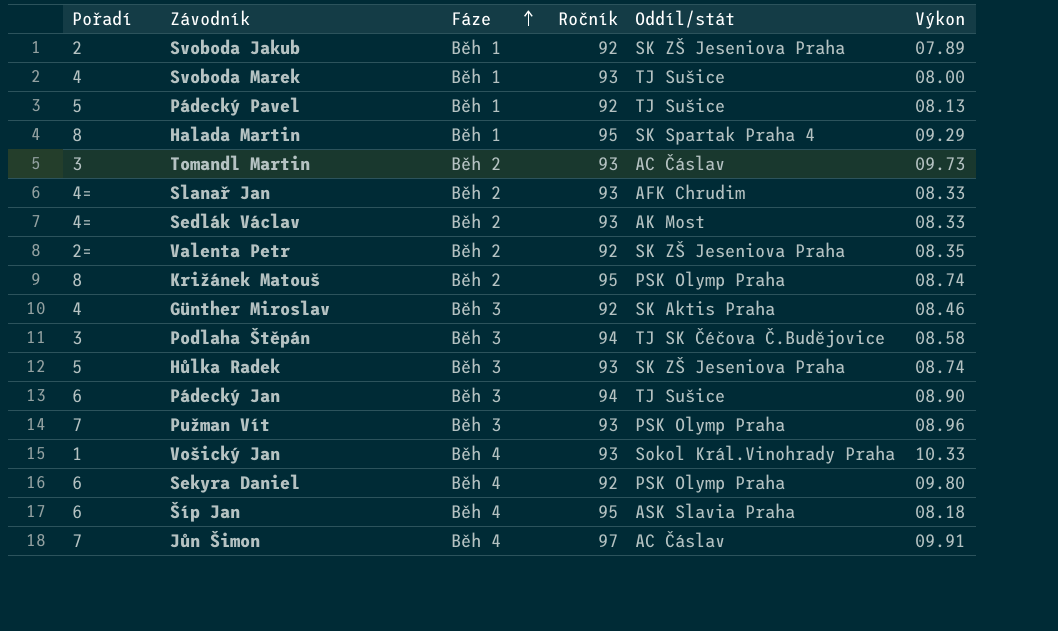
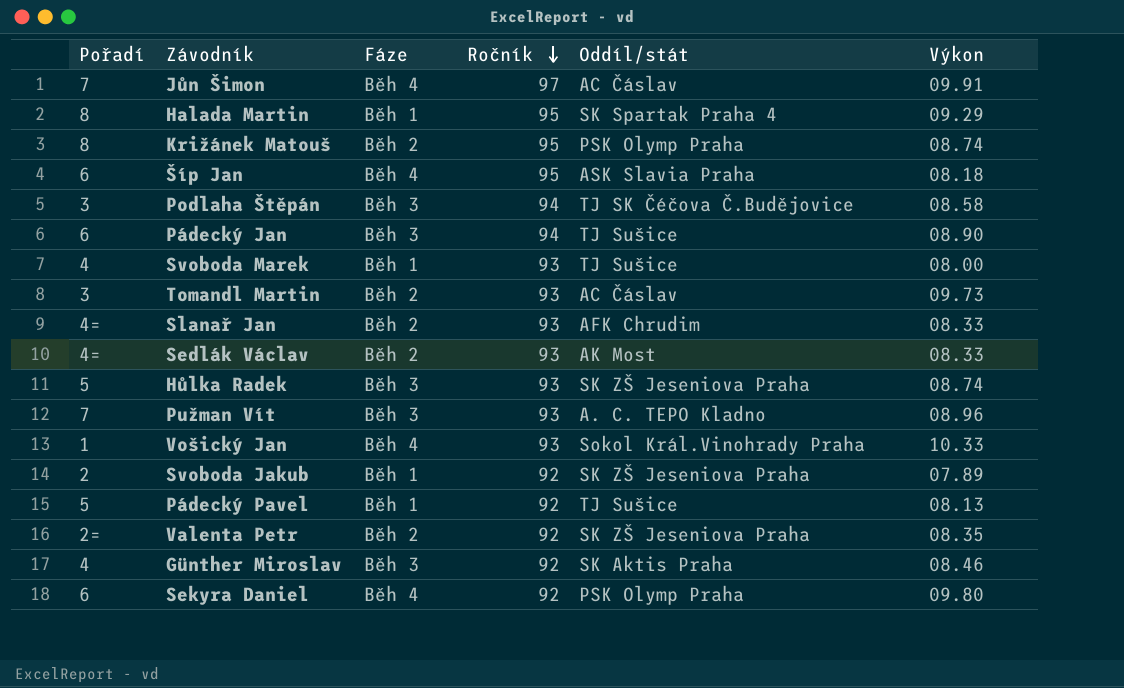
row order: Fáze ascending -> Ročník descending
Pužman Vít | Oddíl/stát: PSK Olymp Praha -> A. C. TEPO Kladno

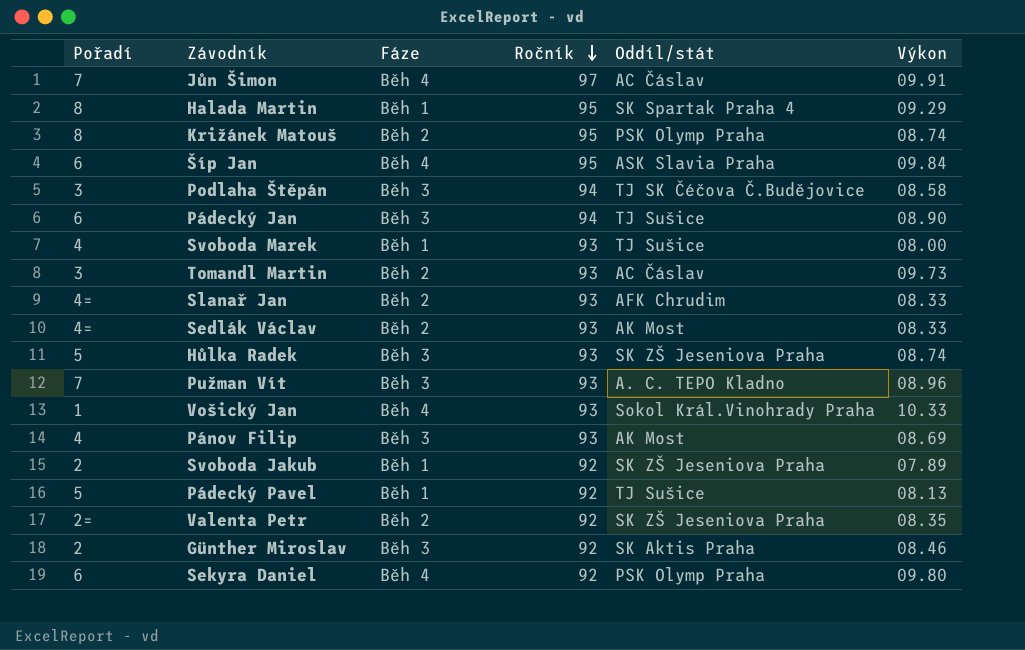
Šíp Jan | Výkon: 08.18 -> 09.84
row Pánov Filip: none -> 4 | Běh 3 | 93 | AK Most | 08.69
Günther Miroslav | Pořadí: 4 -> 2

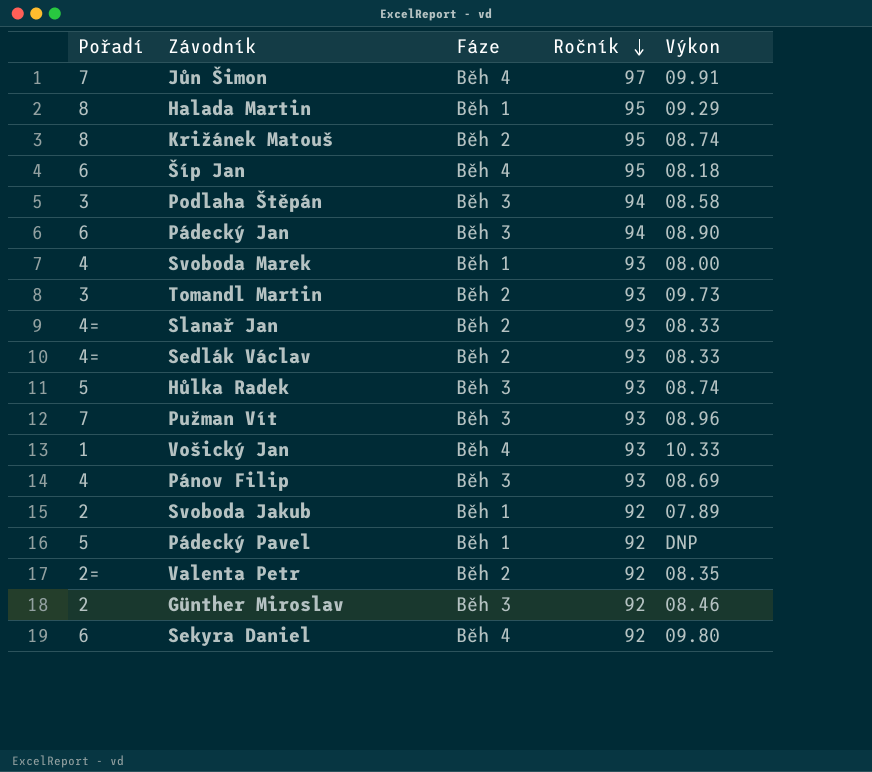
column Oddíl/stát | position: 5 -> none
Šíp Jan | Výkon: 09.84 -> 08.18
Pádecký Pavel | Výkon: 08.13 -> DNP

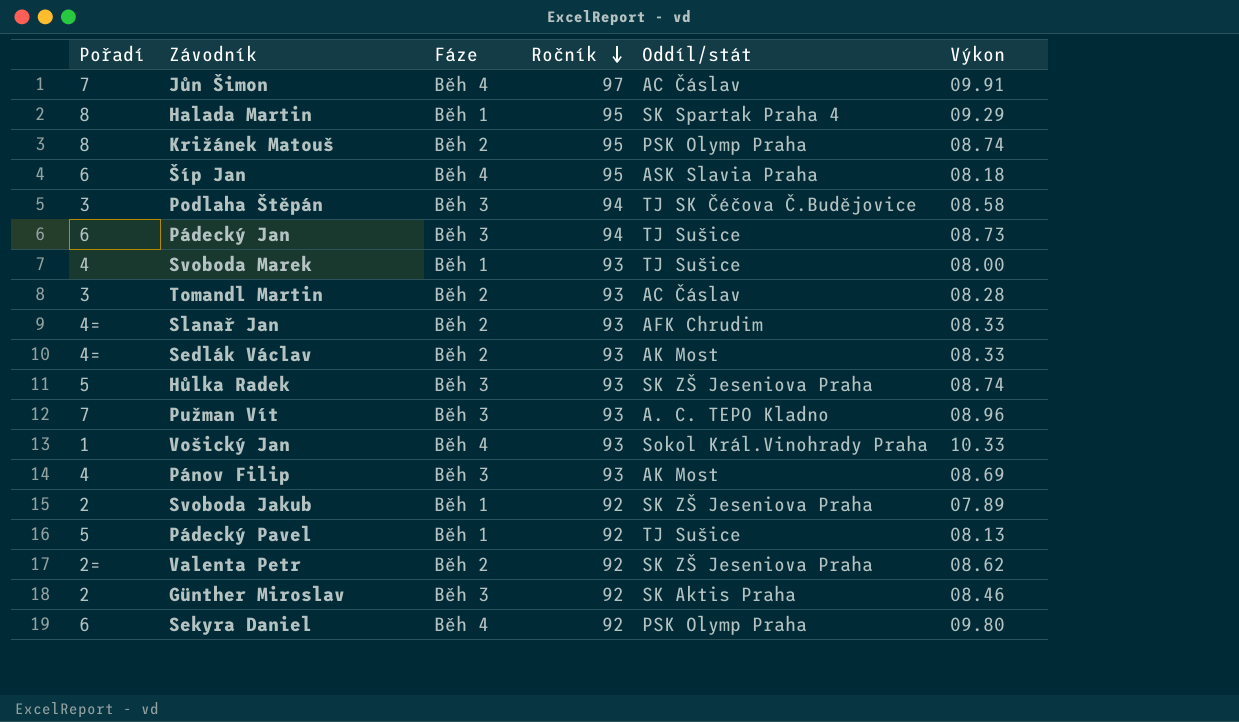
column Oddíl/stát | position: none -> 5
Pádecký Jan | Výkon: 08.90 -> 08.73
Tomandl Martin | Výkon: 09.73 -> 08.28
Pádecký Pavel | Výkon: DNP -> 08.13
Valenta Petr | Výkon: 08.35 -> 08.62

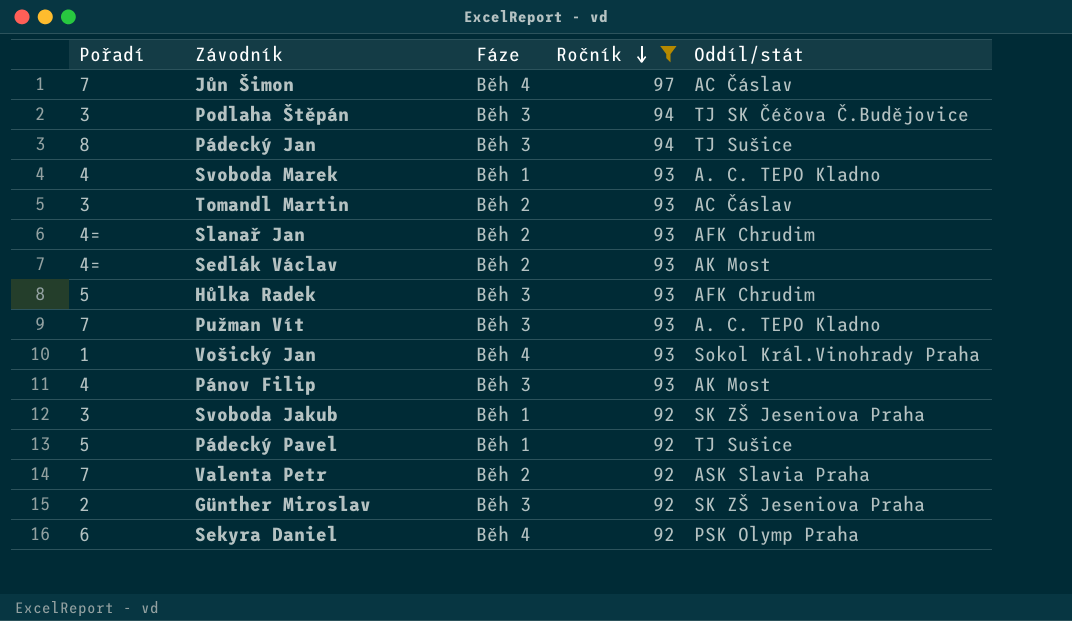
filter: none -> Ročník != 95
column Výkon | position: 6 -> none
Pádecký Jan | Pořadí: 6 -> 8
Svoboda Marek | Oddíl/stát: TJ Sušice -> A. C. TEPO Kladno
Hůlka Radek | Oddíl/stát: SK ZŠ Jeseniova Praha -> AFK Chrudim
Svoboda Jakub | Pořadí: 2 -> 3
Valenta Petr | Pořadí: 2= -> 7
Valenta Petr | Oddíl/stát: SK ZŠ Jeseniova Praha -> ASK Slavia Praha
Günther Miroslav | Oddíl/stát: SK Aktis Praha -> SK ZŠ Jeseniova Praha

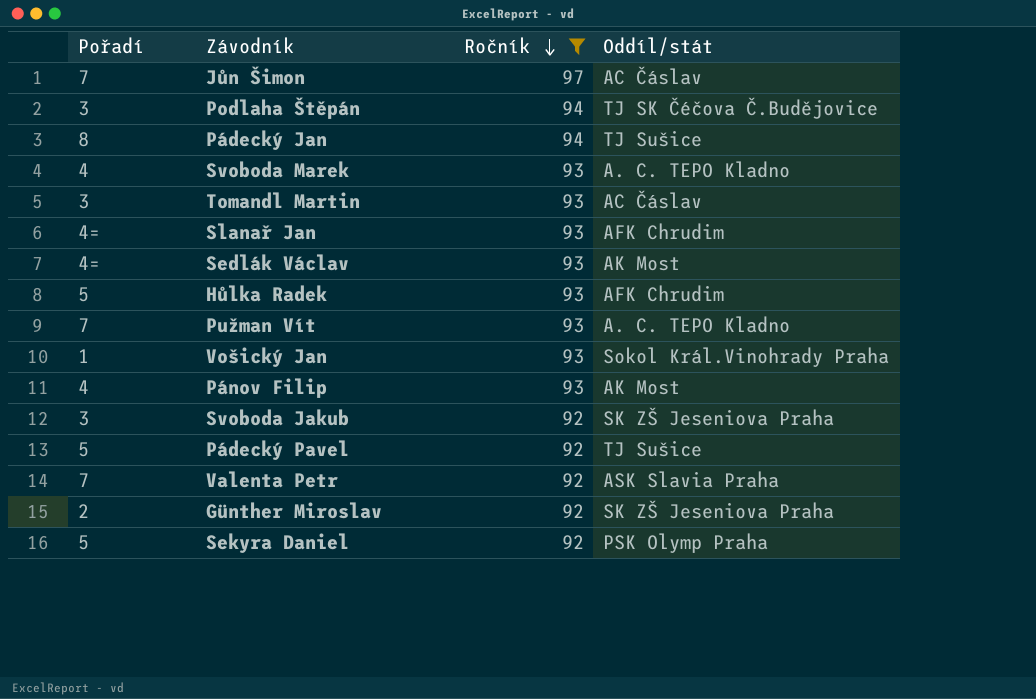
column Fáze | position: 3 -> none
Sekyra Daniel | Pořadí: 6 -> 5

